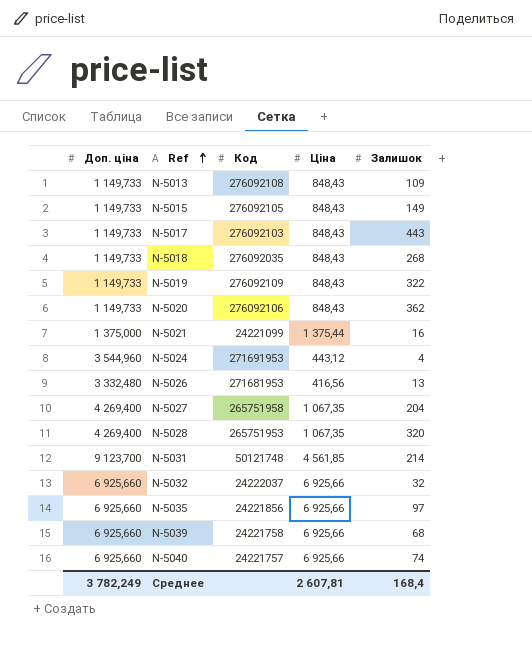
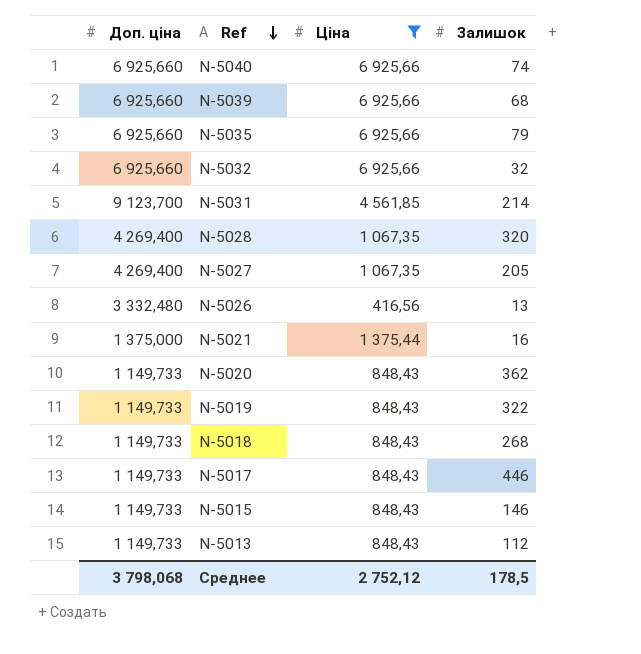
filter: none -> Ціна != 443,12
row order: Ref ascending -> Ref descending
column Код | position: 3 -> none
N-5035 | Залишок: 97 -> 79
N-5027 | Залишок: 204 -> 205
N-5017 | Залишок: 443 -> 446
N-5015 | Залишок: 149 -> 146
N-5013 | Залишок: 109 -> 112
Среднее | Доп. ціна: 3 782,249 -> 3 798,068
Среднее | Ціна: 2 607,81 -> 2 752,12
Среднее | Залишок: 168,4 -> 178,5

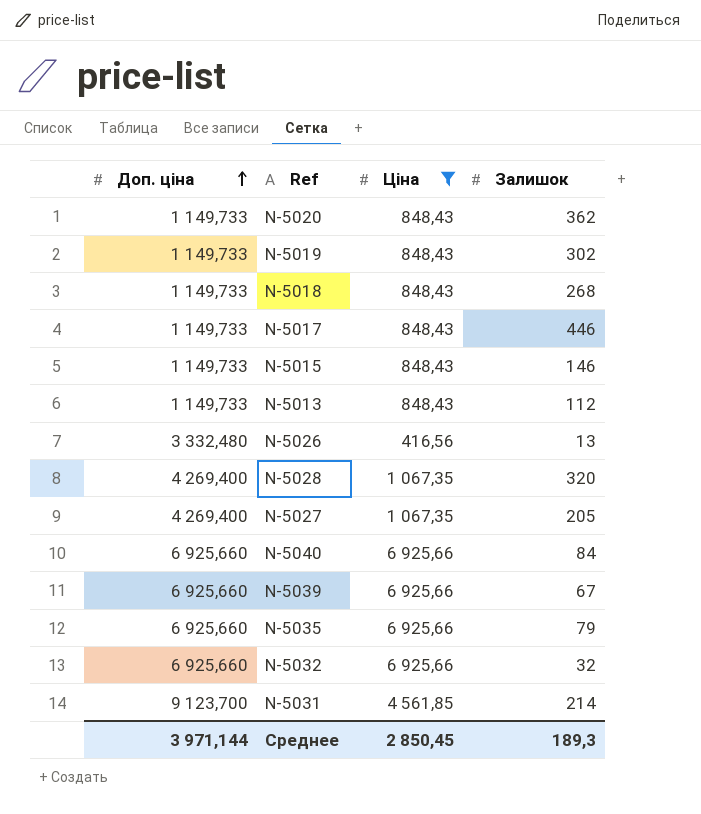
row order: Ref descending -> Доп. ціна ascending
row N-5021: 1 375,000 | 1 375,44 | 16 -> none
N-5019 | Залишок: 322 -> 302
N-5040 | Залишок: 74 -> 84
N-5039 | Залишок: 68 -> 67
Среднее | Доп. ціна: 3 798,068 -> 3 971,144
Среднее | Ціна: 2 752,12 -> 2 850,45
Среднее | Залишок: 178,5 -> 189,3

